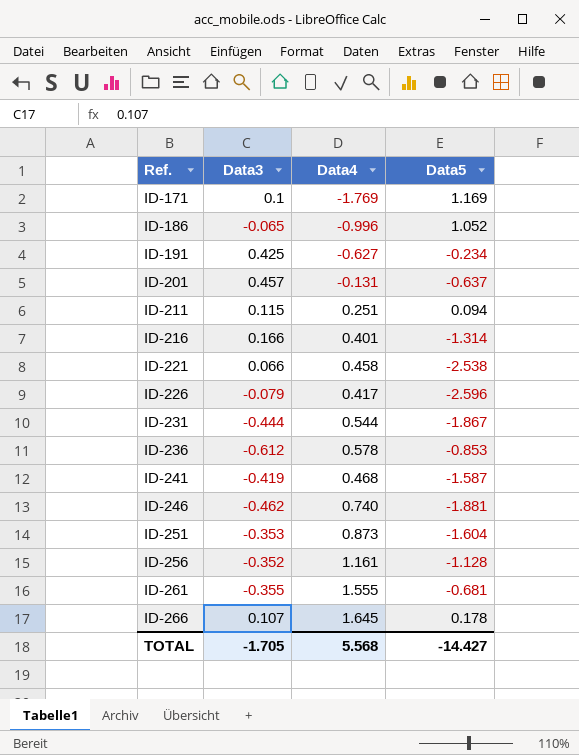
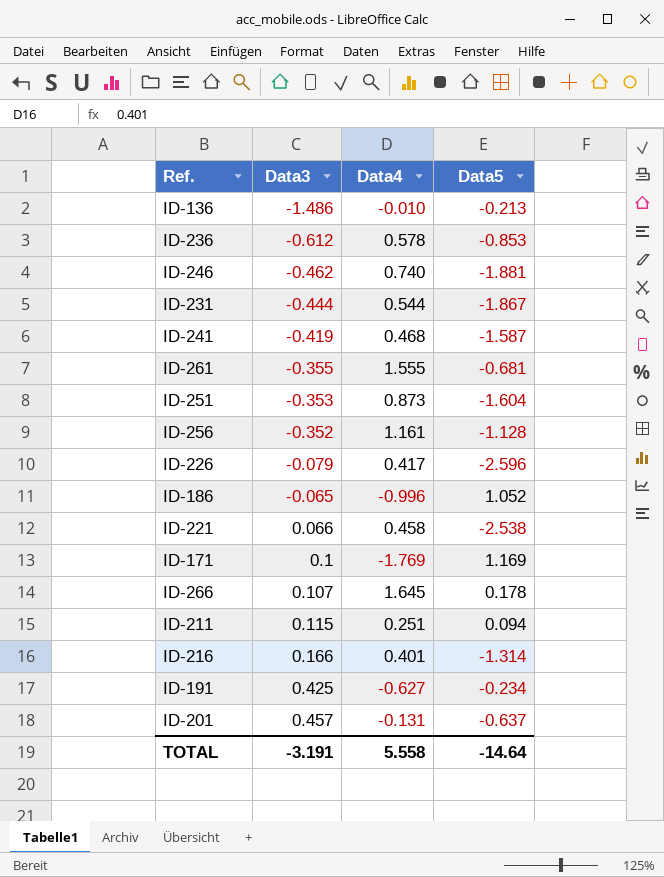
row order: Ref. ascending -> Data3 ascending
row ID-136: none -> -1.486 | -0.010 | -0.213
TOTAL | Data3: -1.705 -> -3.191
TOTAL | Data4: 5.568 -> 5.558
TOTAL | Data5: -14.427 -> -14.64

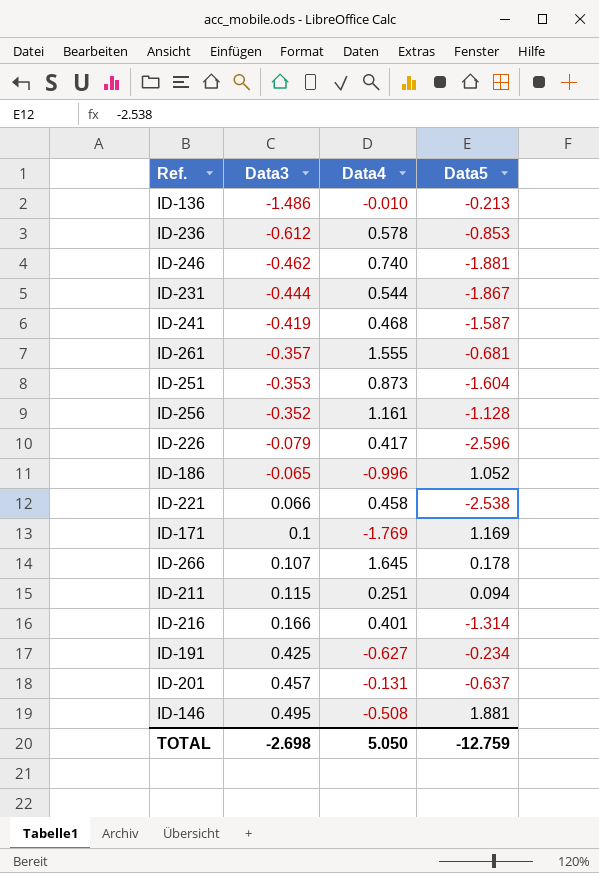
ID-261 | Data3: -0.355 -> -0.357
row ID-146: none -> 0.495 | -0.508 | 1.881
TOTAL | Data3: -3.191 -> -2.698
TOTAL | Data4: 5.558 -> 5.050
TOTAL | Data5: -14.64 -> -12.759

